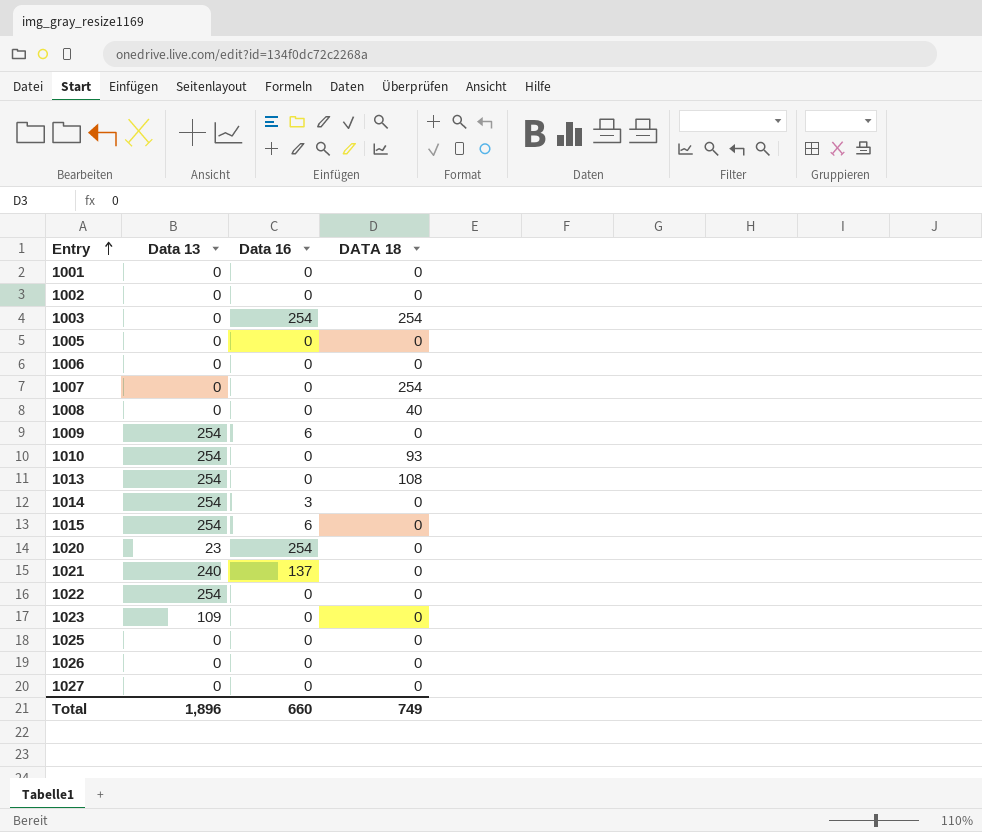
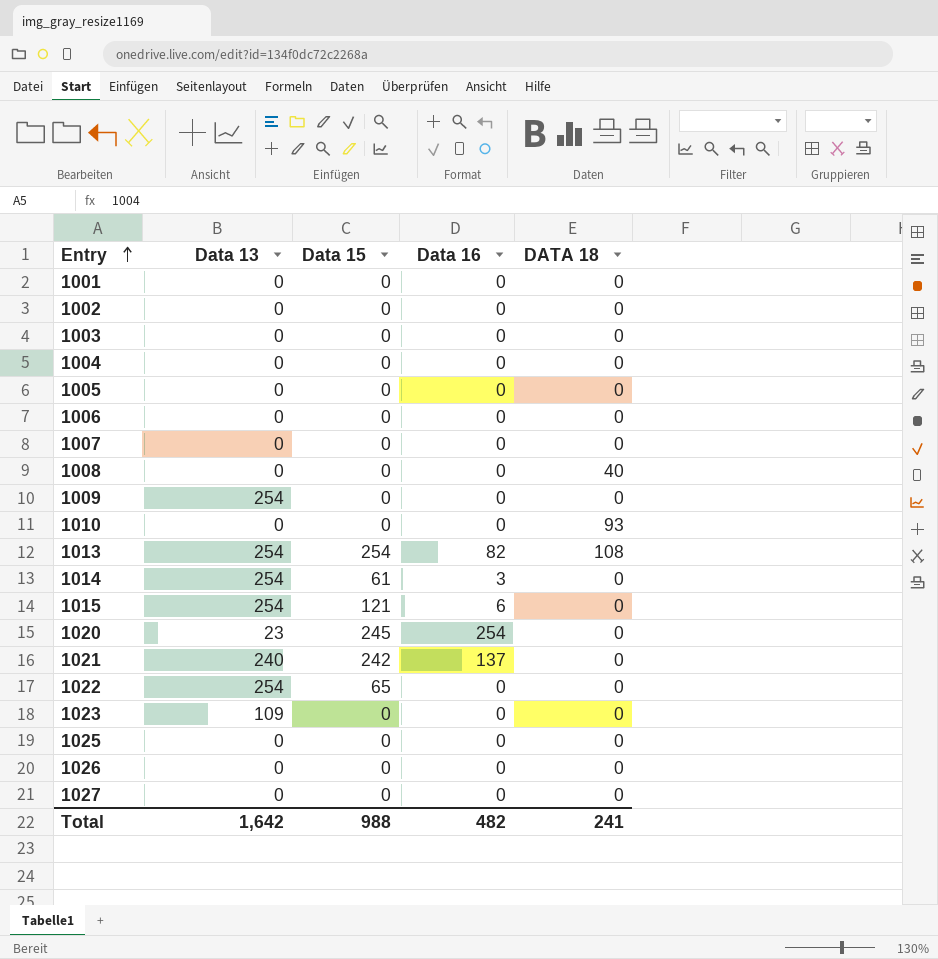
column Data 15 | position: none -> 3
1003 | Data 16: 254 -> 0
1003 | DATA 18: 254 -> 0
row 1004: none -> 0 | 0 | 0 | 0
1007 | DATA 18: 254 -> 0
1009 | Data 16: 6 -> 0
1010 | Data 13: 254 -> 0
1013 | Data 16: 0 -> 82
Total | Data 13: 1,896 -> 1,642
Total | Data 16: 660 -> 482
Total | DATA 18: 749 -> 241

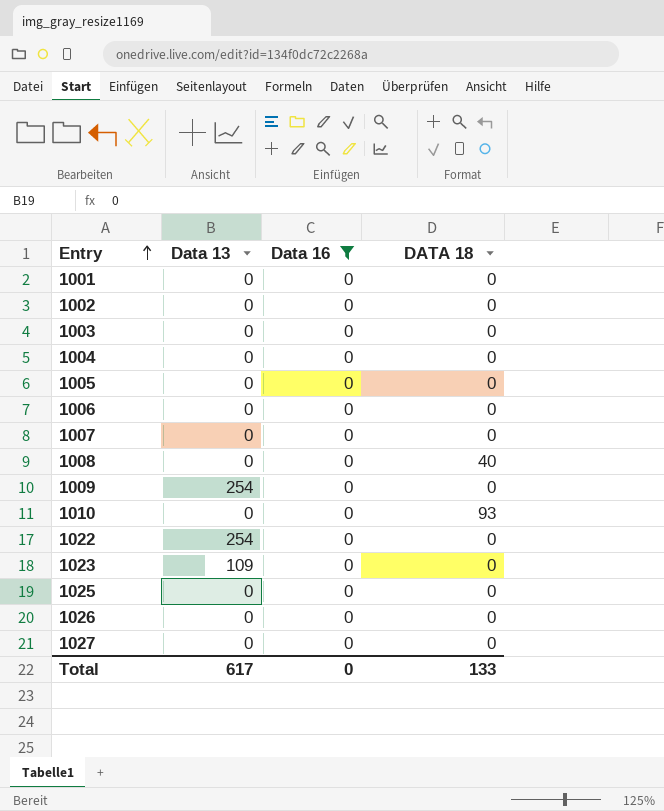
filter: none -> Data 16 = 0
column Data 15 | position: 3 -> none
Total | Data 13: 1,642 -> 617
Total | Data 16: 482 -> 0
Total | DATA 18: 241 -> 133

